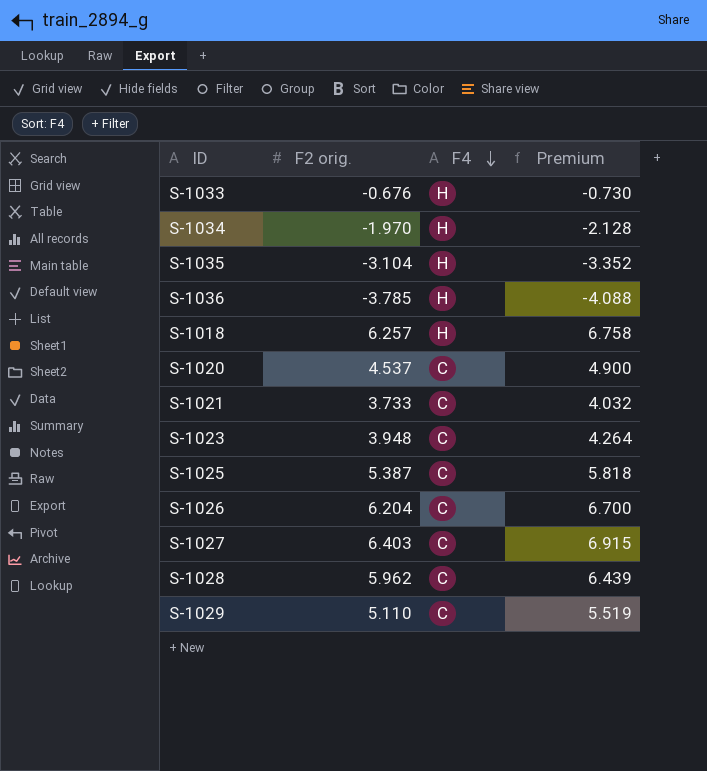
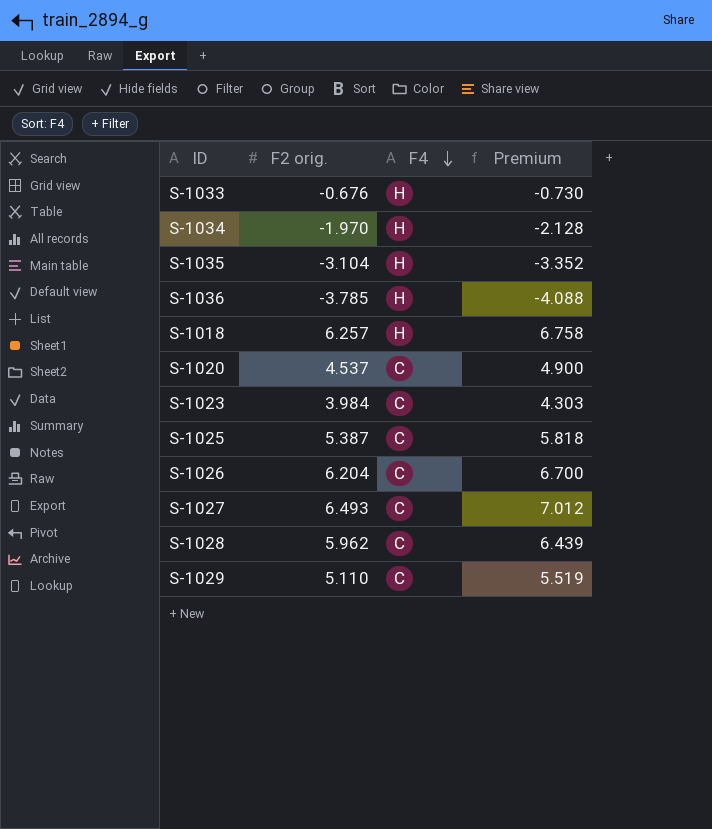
row S-1021: 3.733 | C | 4.032 -> none
S-1023 | F2 orig.: 3.948 -> 3.984
S-1023 | Premium: 4.264 -> 4.303
S-1027 | F2 orig.: 6.403 -> 6.493
S-1027 | Premium: 6.915 -> 7.012

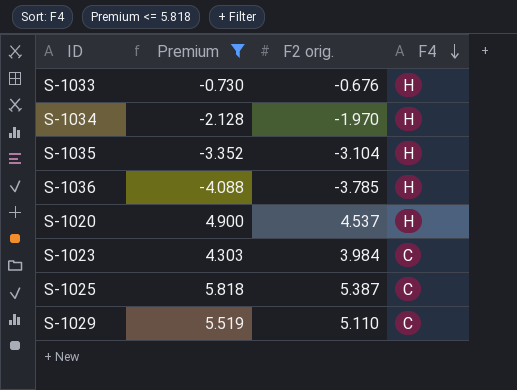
filter: none -> Premium <= 5.818
column Premium | position: 4 -> 2
S-1020 | F4: C -> H

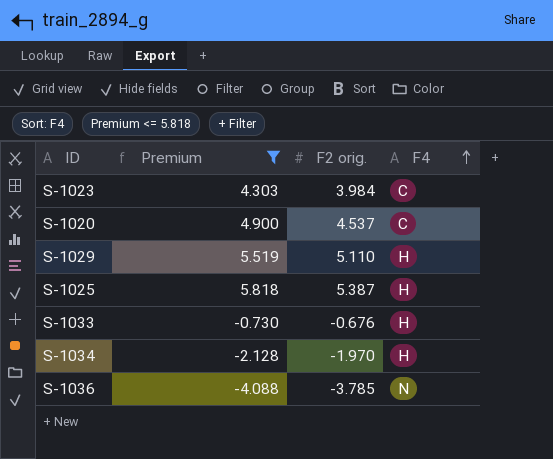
row order: F4 descending -> F4 ascending
row S-1035: -3.352 | -3.104 | H -> none
S-1020 | F4: H -> C
S-1029 | F4: C -> H
S-1025 | F4: C -> H
S-1036 | F4: H -> N

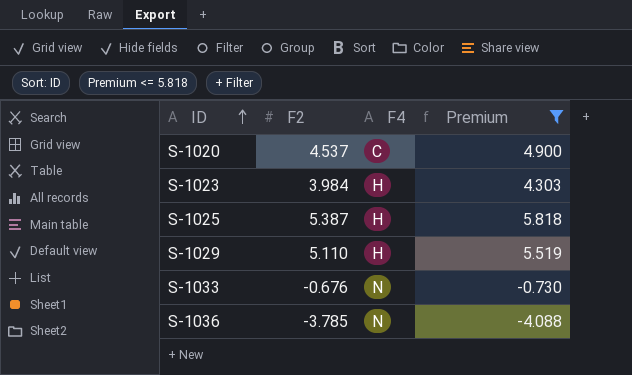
row order: F4 ascending -> ID ascending
column name: F2 orig. -> F2
column Premium | position: 2 -> 4
row S-1034: -2.128 | -1.970 | H -> none
S-1023 | F4: C -> H
S-1033 | F4: H -> N

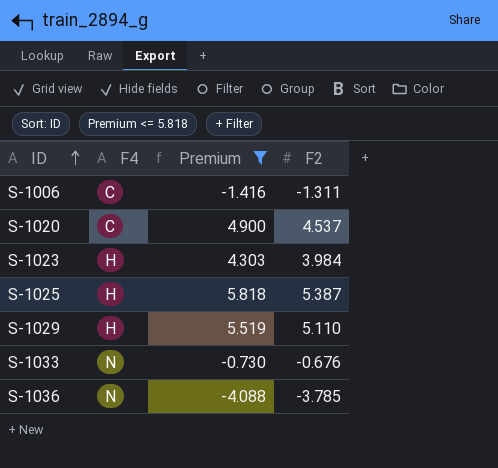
column F2 | position: 2 -> 4
row S-1006: none -> C | -1.416 | -1.311

